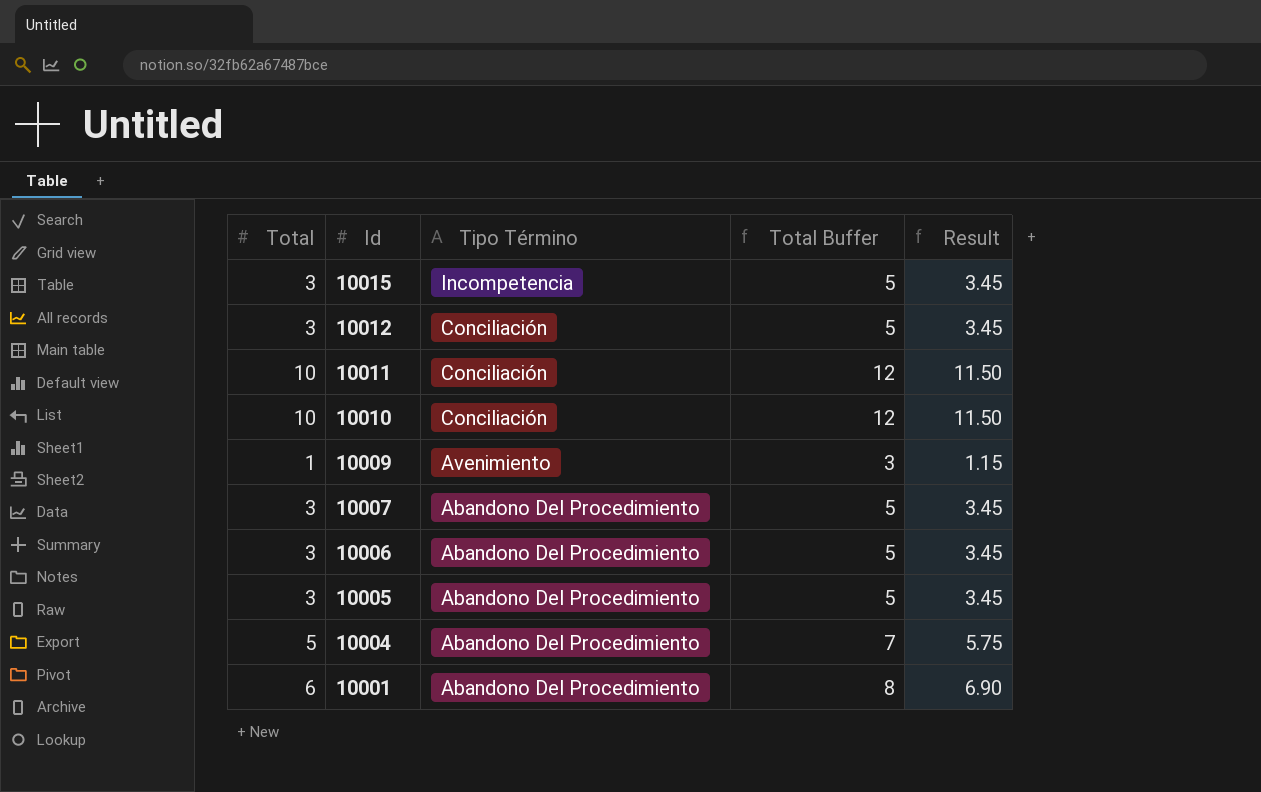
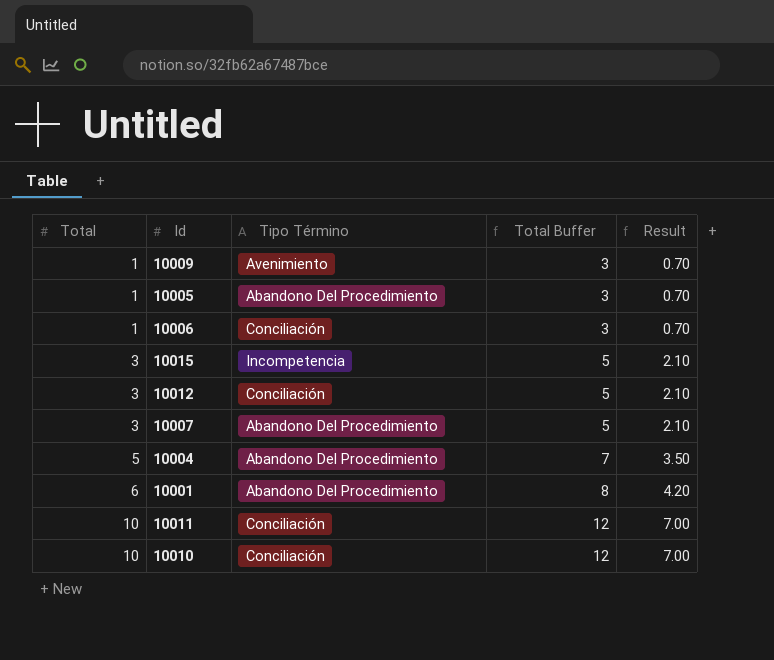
row order: Id descending -> Total ascending
column Result | formula: [Total] * 1.15 -> [Total] * 0.7
10005 | Total: 3 -> 1
10005 | Total Buffer: 5 -> 3
10006 | Total: 3 -> 1
10006 | Tipo Término: Abandono Del Procedimiento -> Conciliación
10006 | Total Buffer: 5 -> 3

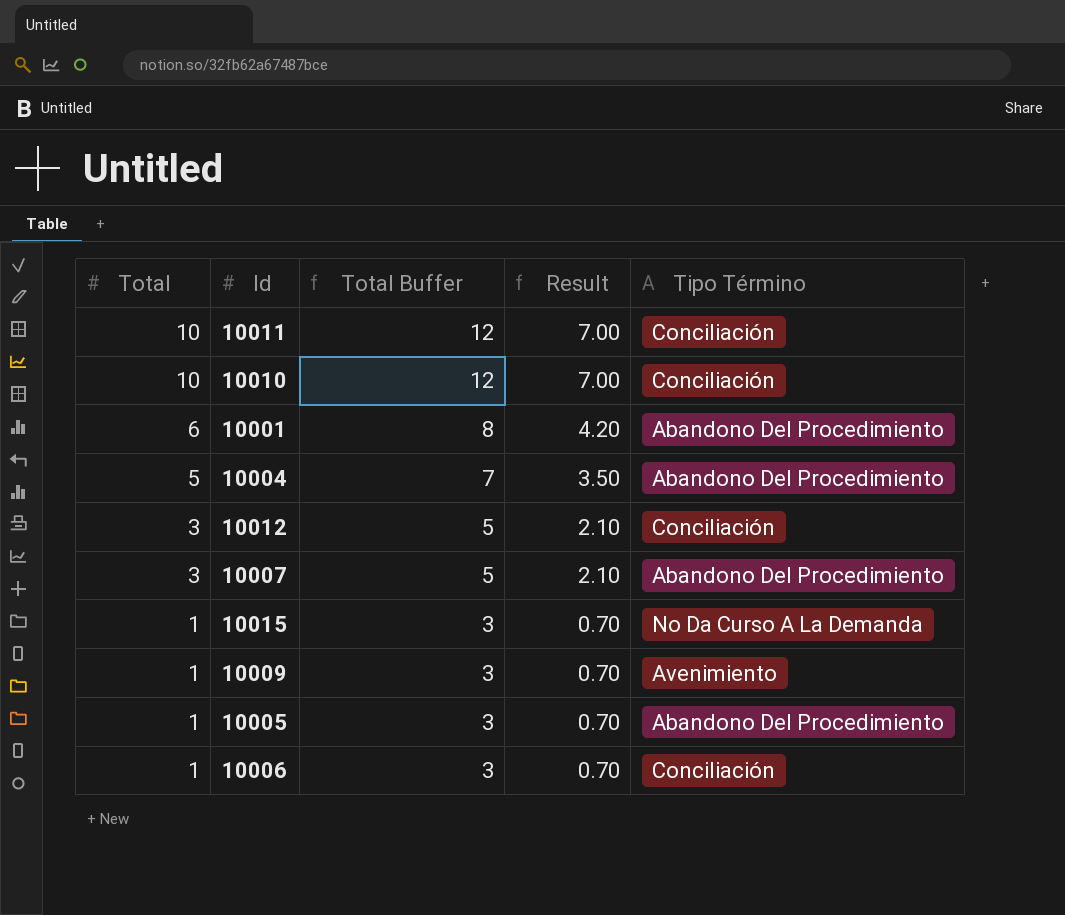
row order: Total ascending -> Total descending
column Tipo Término | position: 3 -> 5
10015 | Total: 3 -> 1
10015 | Total Buffer: 5 -> 3
10015 | Result: 2.10 -> 0.70
10015 | Tipo Término: Incompetencia -> No Da Curso A La Demanda

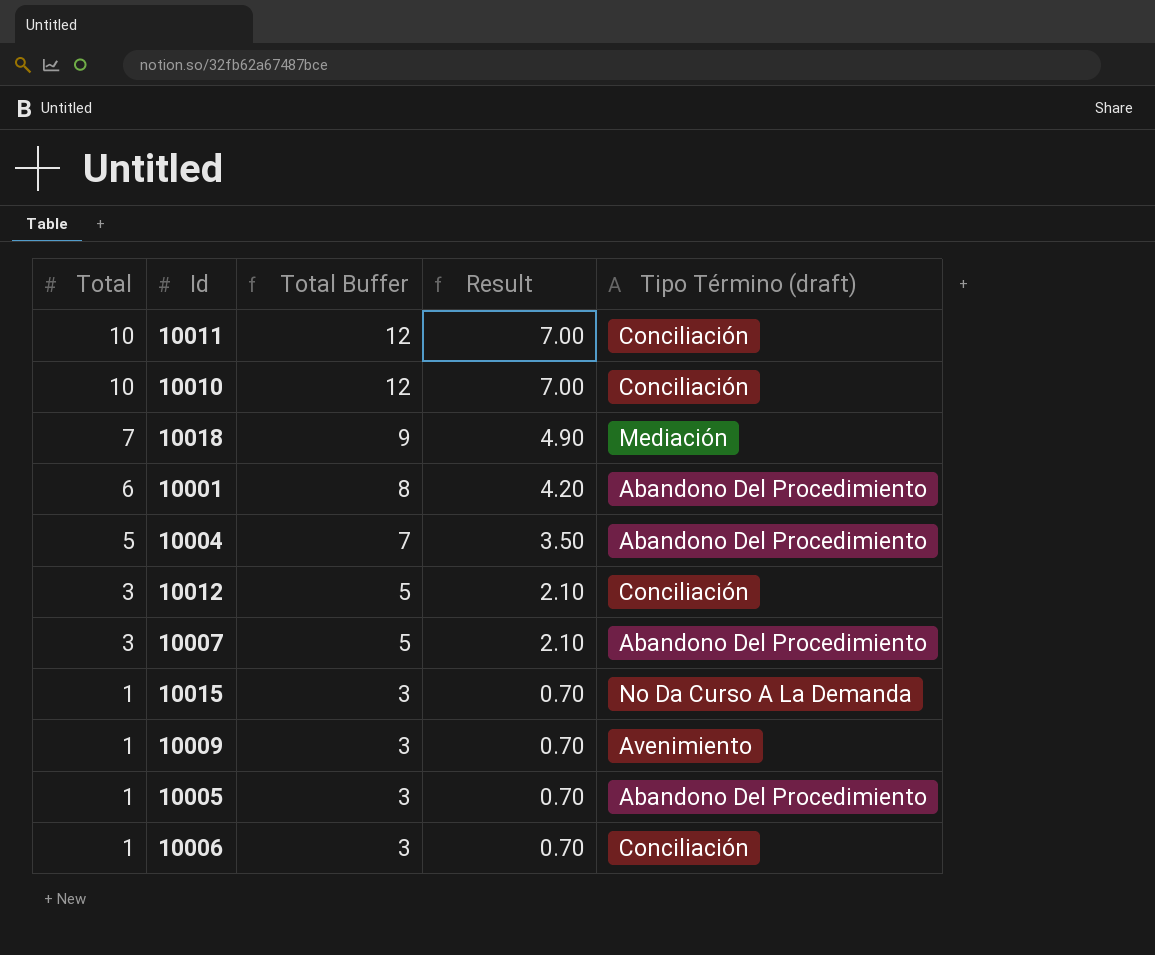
column name: Tipo Término -> Tipo Término (draft)
row 10018: none -> 7 | 9 | 4.90 | Mediación

